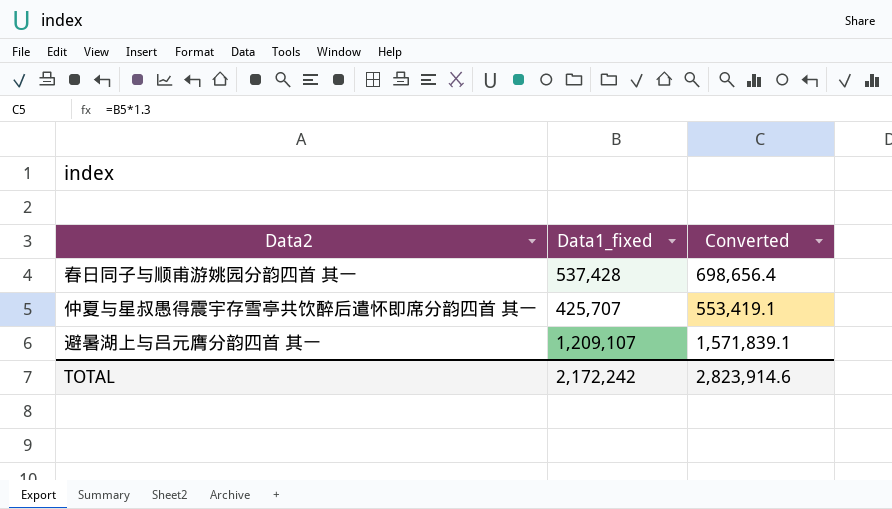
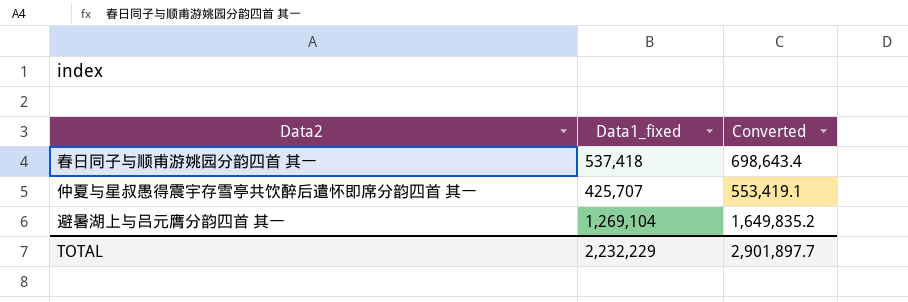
春日同子与顺甫游姚园分韵四首 其一 | Data1_fixed: 537,428 -> 537,418
春日同子与顺甫游姚园分韵四首 其一 | Converted: 698,656.4 -> 698,643.4
避暑湖上与吕元膺分韵四首 其一 | Data1_fixed: 1,209,107 -> 1,269,104
避暑湖上与吕元膺分韵四首 其一 | Converted: 1,571,839.1 -> 1,649,835.2
TOTAL | Data1_fixed: 2,172,242 -> 2,232,229
TOTAL | Converted: 2,823,914.6 -> 2,901,897.7

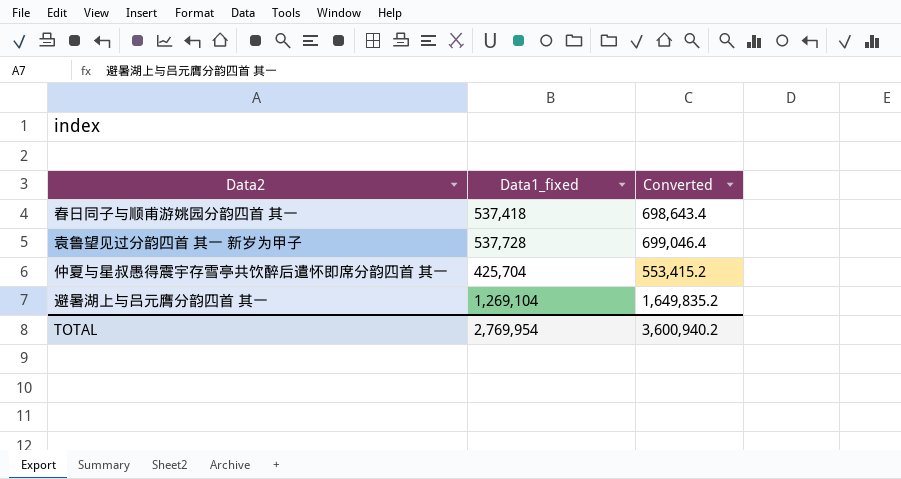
row 袁鲁望见过分韵四首 其一 新岁为甲子: none -> 537,728 | 699,046.4
仲夏与星叔愚得震宇存雪亭共饮醉后遣怀即席分韵四首 其一 | Data1_fixed: 425,707 -> 425,704
仲夏与星叔愚得震宇存雪亭共饮醉后遣怀即席分韵四首 其一 | Converted: 553,419.1 -> 553,415.2
TOTAL | Data1_fixed: 2,232,229 -> 2,769,954
TOTAL | Converted: 2,901,897.7 -> 3,600,940.2

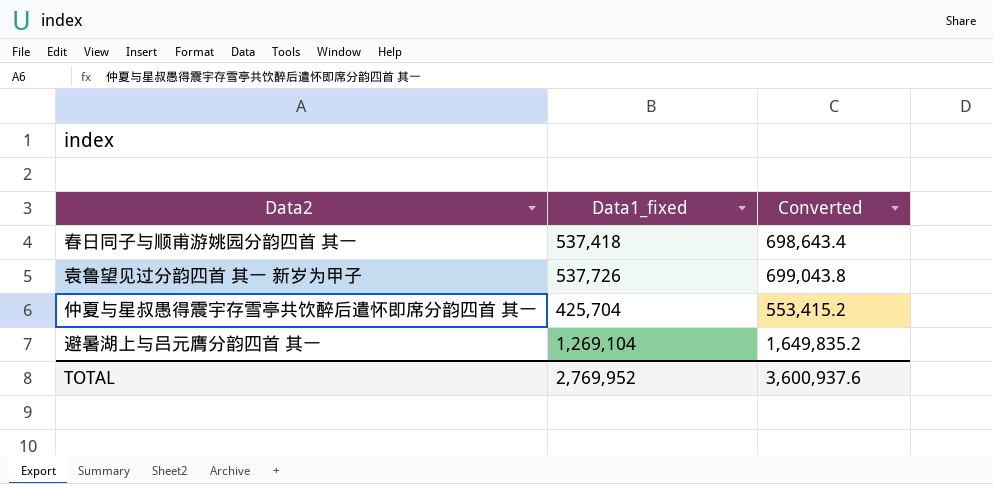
袁鲁望见过分韵四首 其一 新岁为甲子 | Data1_fixed: 537,728 -> 537,726
袁鲁望见过分韵四首 其一 新岁为甲子 | Converted: 699,046.4 -> 699,043.8
TOTAL | Data1_fixed: 2,769,954 -> 2,769,952
TOTAL | Converted: 3,600,940.2 -> 3,600,937.6

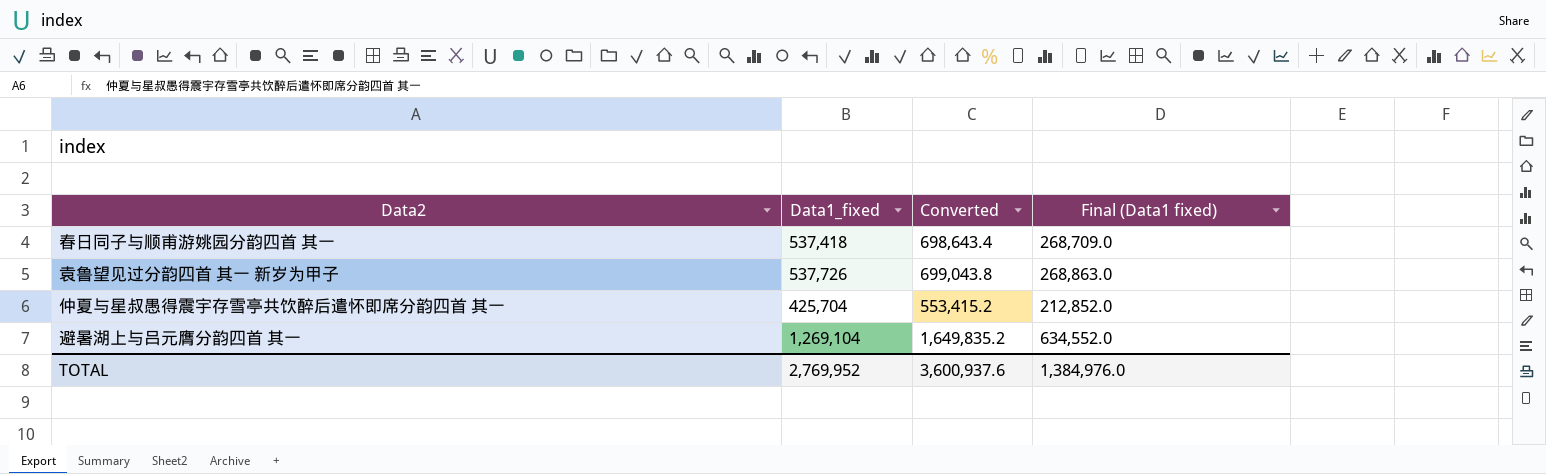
column Final (Data1 fixed) | formula: none -> [Data1_fixed] * 0.5

